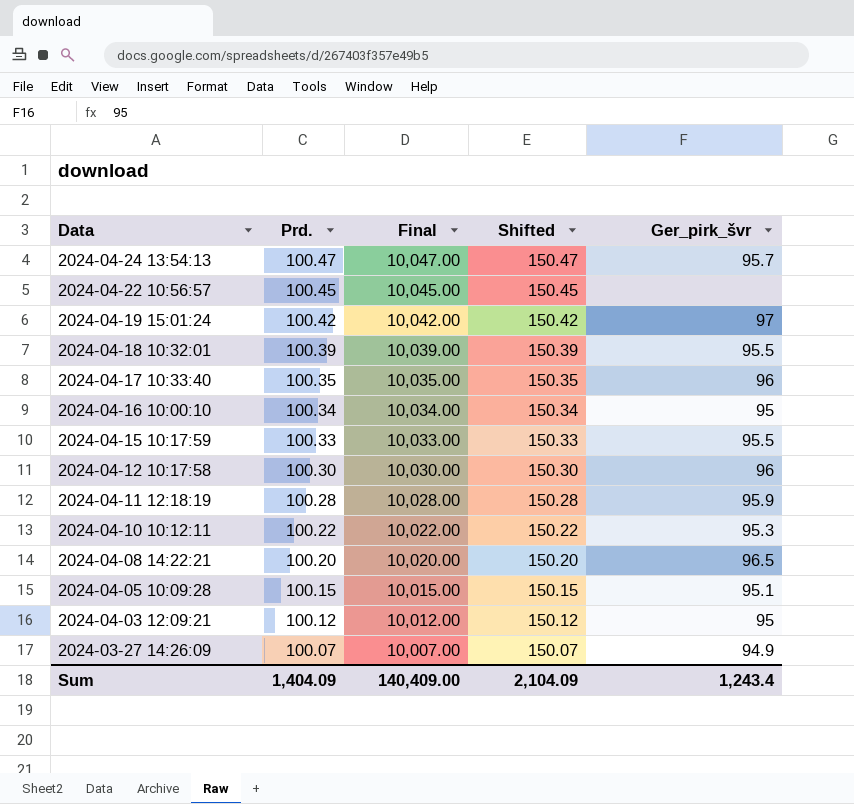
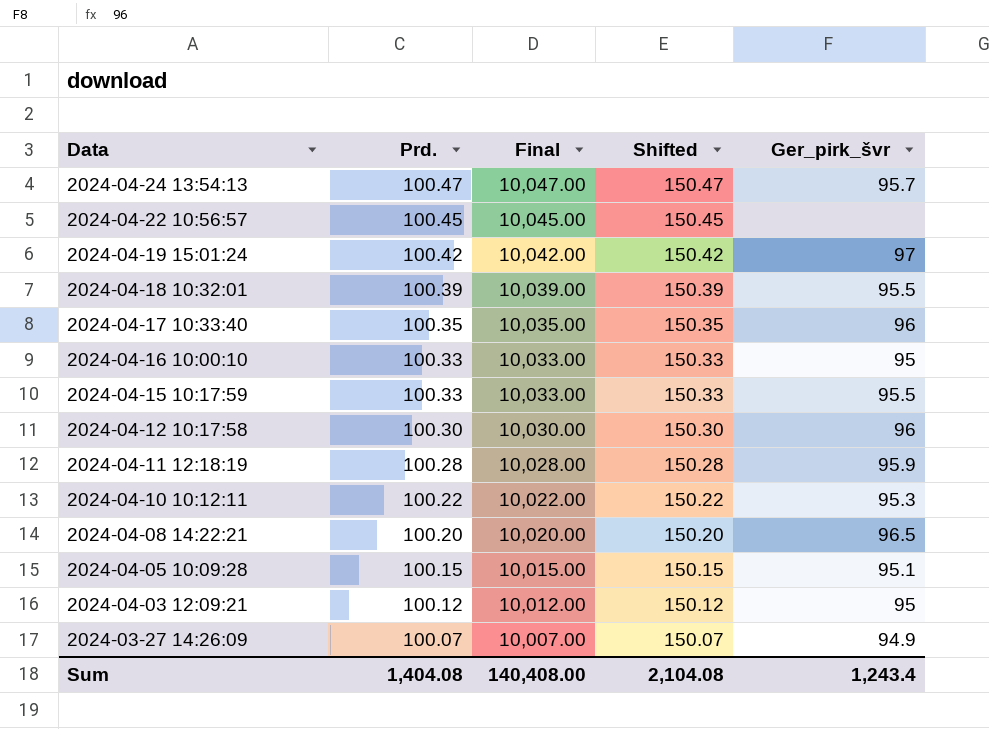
2024-04-16 10:00:10 | Prd.: 100.34 -> 100.33
2024-04-16 10:00:10 | Final: 10,034.00 -> 10,033.00
2024-04-16 10:00:10 | Shifted: 150.34 -> 150.33
Sum | Prd.: 1,404.09 -> 1,404.08
Sum | Final: 140,409.00 -> 140,408.00
Sum | Shifted: 2,104.09 -> 2,104.08

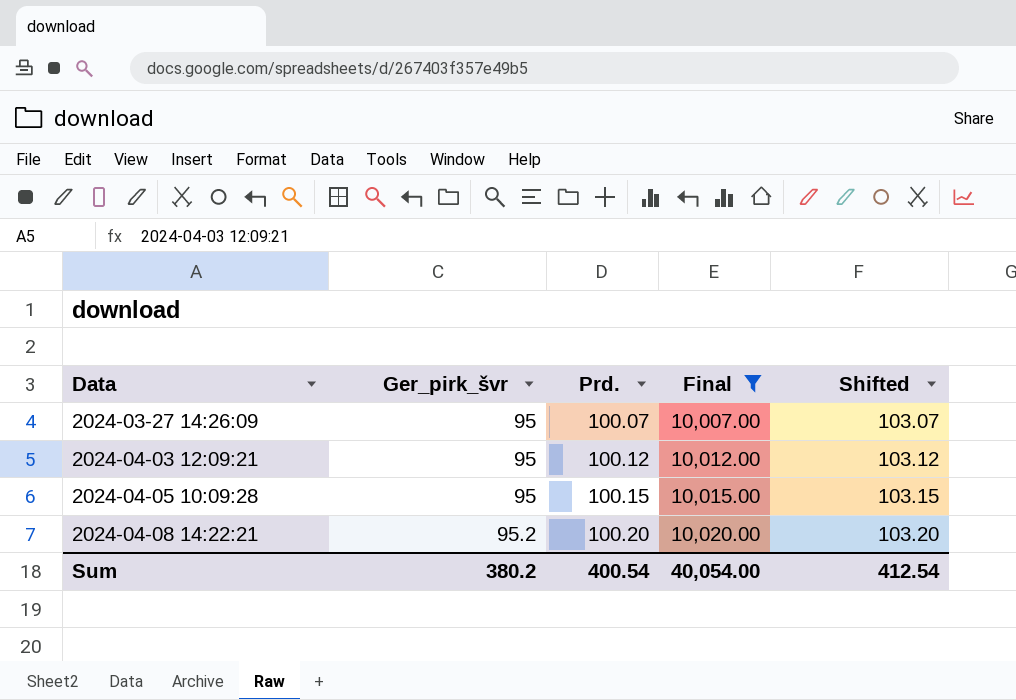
filter: none -> Final <= 10,020.00
row order: Data descending -> Data ascending
column Ger_pirk_švr | position: 5 -> 2
column Shifted | formula: [Prd.] + 50 -> [Prd.] + 3
2024-03-27 14:26:09 | Ger_pirk_švr: 94.9 -> 95
2024-04-05 10:09:28 | Ger_pirk_švr: 95.1 -> 95
2024-04-08 14:22:21 | Ger_pirk_švr: 96.5 -> 95.2
Sum | Ger_pirk_švr: 1,243.4 -> 380.2
Sum | Prd.: 1,404.08 -> 400.54
Sum | Final: 140,408.00 -> 40,054.00
Sum | Shifted: 2,104.08 -> 412.54

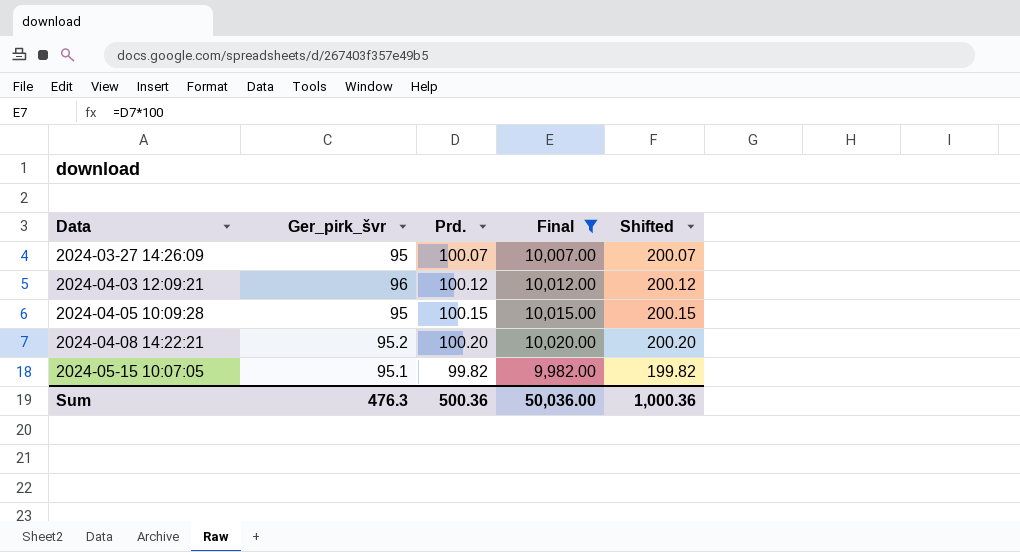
column Shifted | formula: [Prd.] + 3 -> [Prd.] + 100
2024-04-03 12:09:21 | Ger_pirk_švr: 95 -> 96
row 2024-05-15 10:07:05: none -> 95.1 | 99.82 | 9,982.00 | 199.82
Sum | Ger_pirk_švr: 380.2 -> 476.3
Sum | Prd.: 400.54 -> 500.36
Sum | Final: 40,054.00 -> 50,036.00
Sum | Shifted: 412.54 -> 1,000.36

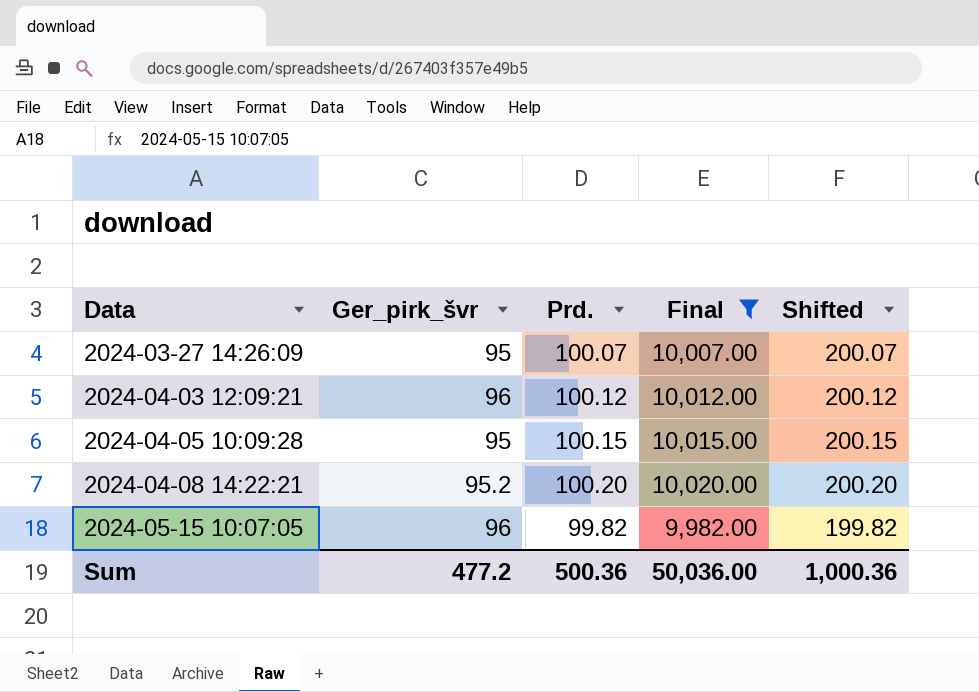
2024-05-15 10:07:05 | Ger_pirk_švr: 95.1 -> 96
Sum | Ger_pirk_švr: 476.3 -> 477.2

